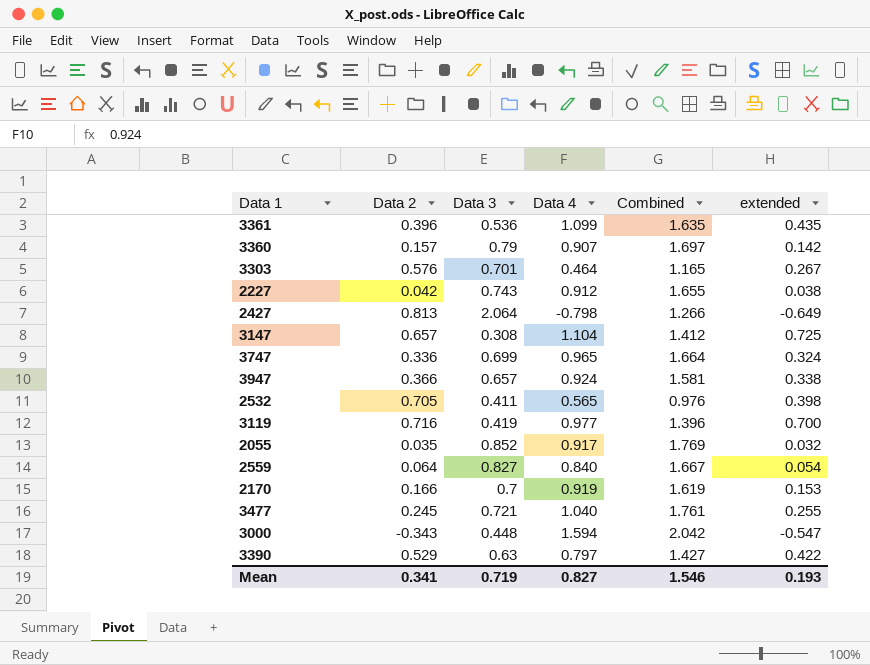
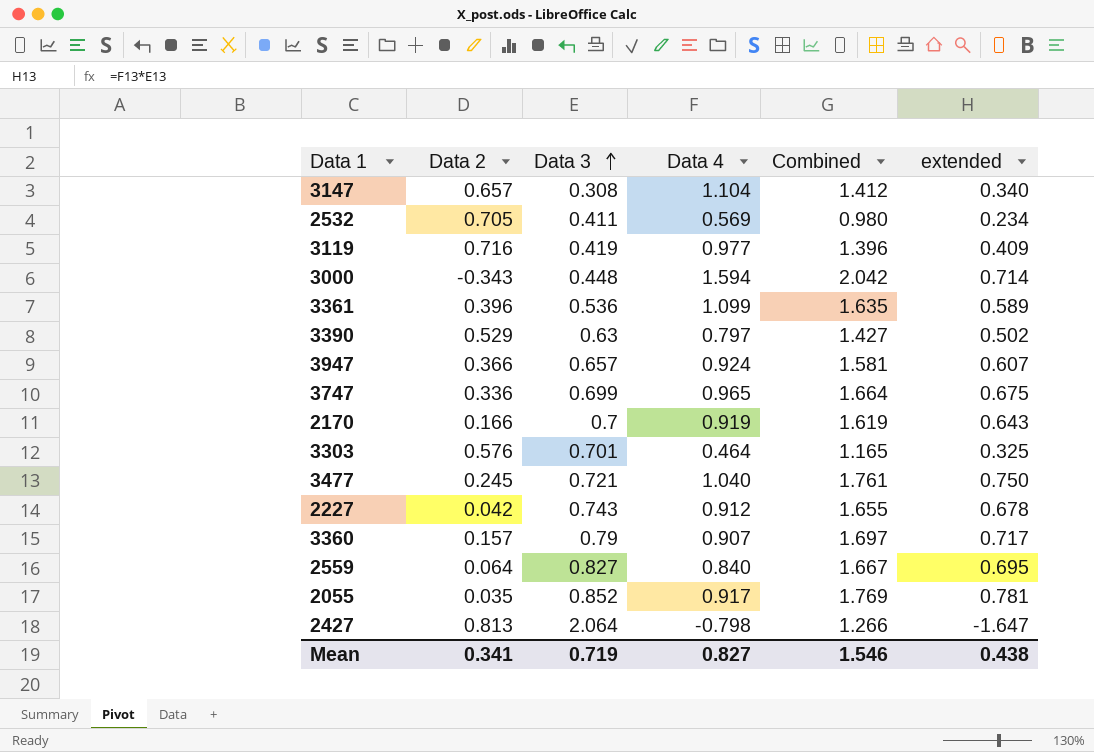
row order: none -> Data 3 ascending
column extended | formula: [Data 2] * [Data 4] -> [Data 3] * [Data 4]
2532 | Data 4: 0.565 -> 0.569
2532 | Combined: 0.976 -> 0.980
Mean | extended: 0.193 -> 0.438

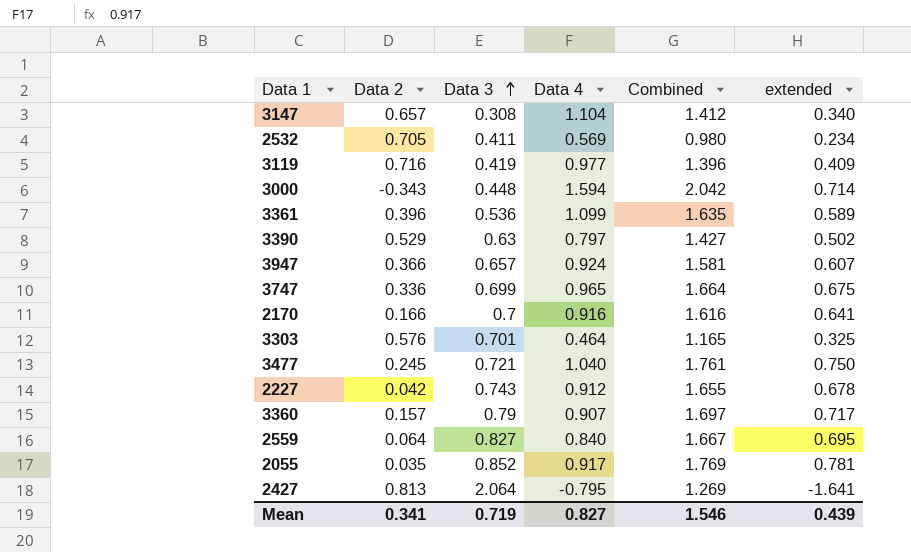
2170 | Data 4: 0.919 -> 0.916
2170 | Combined: 1.619 -> 1.616
2170 | extended: 0.643 -> 0.641
2427 | Data 4: -0.798 -> -0.795
2427 | Combined: 1.266 -> 1.269
2427 | extended: -1.647 -> -1.641
Mean | extended: 0.438 -> 0.439

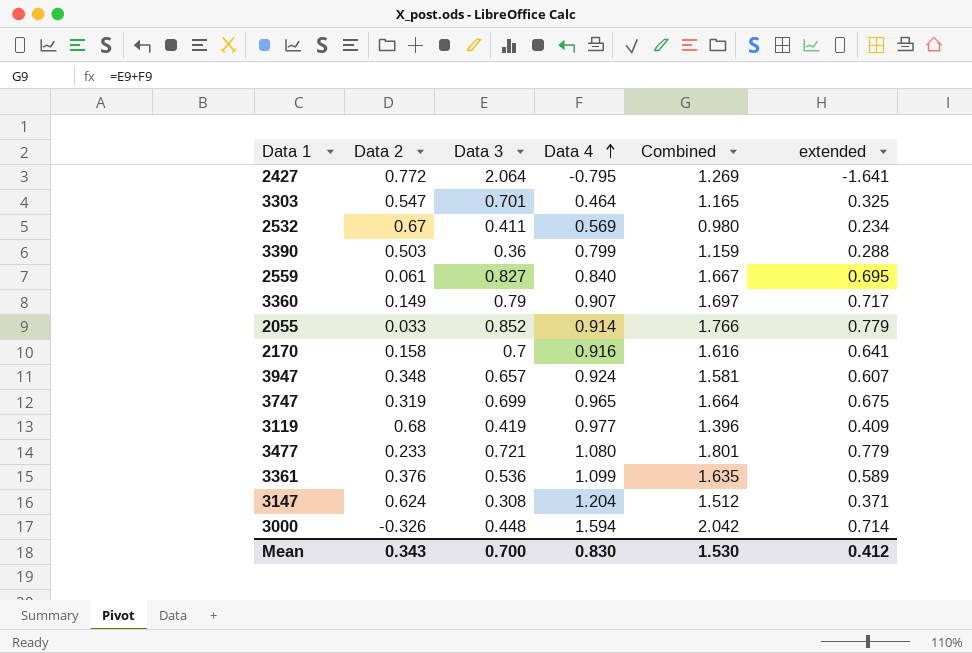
row order: Data 3 ascending -> Data 4 ascending
row 2227: 0.042 | 0.743 | 0.912 | 1.655 | 0.678 -> none
2427 | Data 2: 0.813 -> 0.772
3303 | Data 2: 0.576 -> 0.547
2532 | Data 2: 0.705 -> 0.67
3390 | Data 2: 0.529 -> 0.503
3390 | Data 3: 0.63 -> 0.36
3390 | Data 4: 0.797 -> 0.799
3390 | Combined: 1.427 -> 1.159
3390 | extended: 0.502 -> 0.288
2559 | Data 2: 0.064 -> 0.061
3360 | Data 2: 0.157 -> 0.149
2055 | Data 2: 0.035 -> 0.033
2055 | Data 4: 0.917 -> 0.914
2055 | Combined: 1.769 -> 1.766
2055 | extended: 0.781 -> 0.779
2170 | Data 2: 0.166 -> 0.158
3947 | Data 2: 0.366 -> 0.348
3747 | Data 2: 0.336 -> 0.319
3119 | Data 2: 0.716 -> 0.68
3477 | Data 2: 0.245 -> 0.233
3477 | Data 4: 1.040 -> 1.080
3477 | Combined: 1.761 -> 1.801
3477 | extended: 0.750 -> 0.779
3361 | Data 2: 0.396 -> 0.376
3147 | Data 2: 0.657 -> 0.624
3147 | Data 4: 1.104 -> 1.204
3147 | Combined: 1.412 -> 1.512
3147 | extended: 0.340 -> 0.371
3000 | Data 2: -0.343 -> -0.326
Mean | Data 2: 0.341 -> 0.343
Mean | Data 3: 0.719 -> 0.700
Mean | Data 4: 0.827 -> 0.830
Mean | Combined: 1.546 -> 1.530
Mean | extended: 0.439 -> 0.412

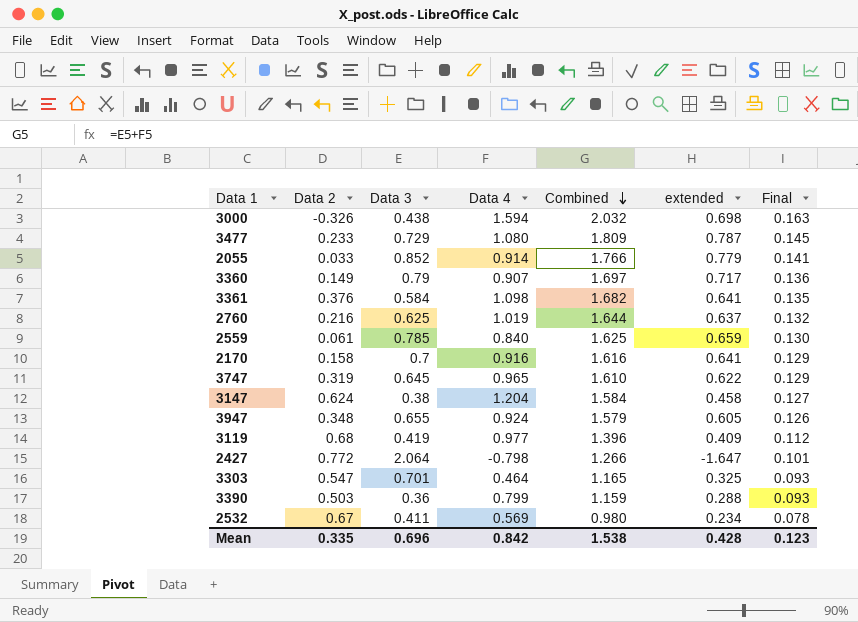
row order: Data 4 ascending -> Combined descending
column Final | formula: none -> [Combined] * 0.08
3000 | Data 3: 0.448 -> 0.438
3000 | Combined: 2.042 -> 2.032
3000 | extended: 0.714 -> 0.698
3477 | Data 3: 0.721 -> 0.729
3477 | Combined: 1.801 -> 1.809
3477 | extended: 0.779 -> 0.787
3361 | Data 3: 0.536 -> 0.584
3361 | Data 4: 1.099 -> 1.098
3361 | Combined: 1.635 -> 1.682
3361 | extended: 0.589 -> 0.641
row 2760: none -> 0.216 | 0.625 | 1.019 | 1.644 | 0.637 | 0.132
2559 | Data 3: 0.827 -> 0.785
2559 | Combined: 1.667 -> 1.625
2559 | extended: 0.695 -> 0.659
3747 | Data 3: 0.699 -> 0.645
3747 | Combined: 1.664 -> 1.610
3747 | extended: 0.675 -> 0.622
3147 | Data 3: 0.308 -> 0.38
3147 | Combined: 1.512 -> 1.584
3147 | extended: 0.371 -> 0.458
3947 | Data 3: 0.657 -> 0.655
3947 | Combined: 1.581 -> 1.579
3947 | extended: 0.607 -> 0.605
2427 | Data 4: -0.795 -> -0.798
2427 | Combined: 1.269 -> 1.266
2427 | extended: -1.641 -> -1.647
Mean | Data 2: 0.343 -> 0.335
Mean | Data 3: 0.700 -> 0.696
Mean | Data 4: 0.830 -> 0.842
Mean | Combined: 1.530 -> 1.538
Mean | extended: 0.412 -> 0.428

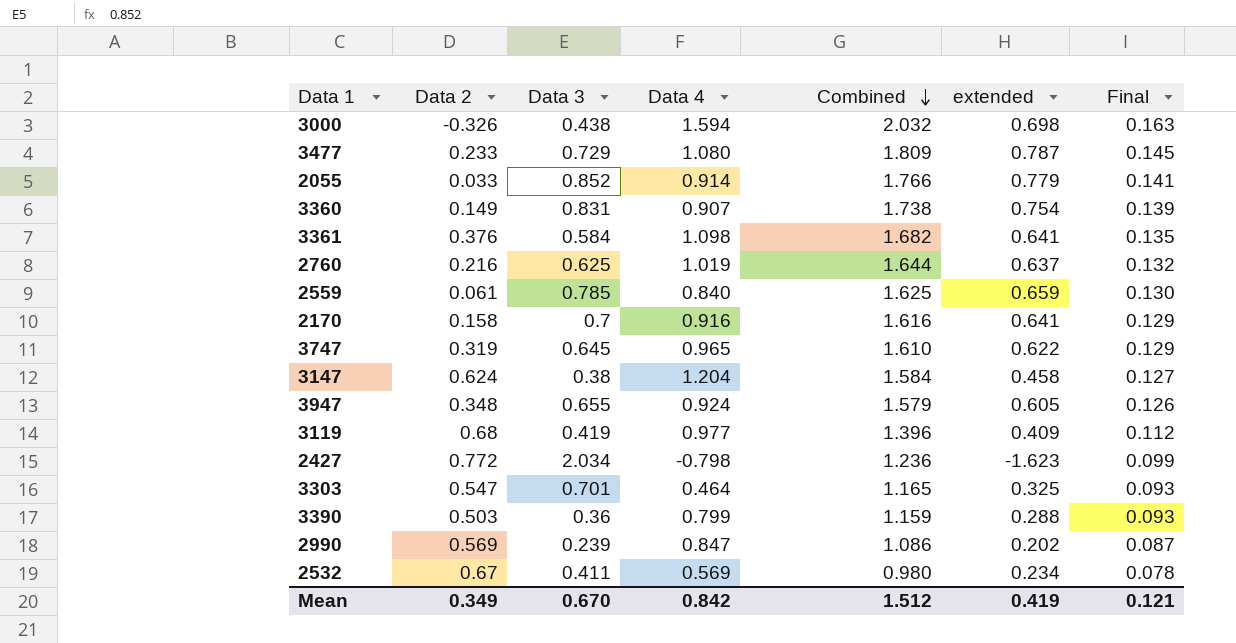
3360 | Data 3: 0.79 -> 0.831
3360 | Combined: 1.697 -> 1.738
3360 | extended: 0.717 -> 0.754
3360 | Final: 0.136 -> 0.139
2427 | Data 3: 2.064 -> 2.034
2427 | Combined: 1.266 -> 1.236
2427 | extended: -1.647 -> -1.623
2427 | Final: 0.101 -> 0.099
row 2990: none -> 0.569 | 0.239 | 0.847 | 1.086 | 0.202 | 0.087
Mean | Data 2: 0.335 -> 0.349
Mean | Data 3: 0.696 -> 0.670
Mean | Combined: 1.538 -> 1.512
Mean | extended: 0.428 -> 0.419
Mean | Final: 0.123 -> 0.121

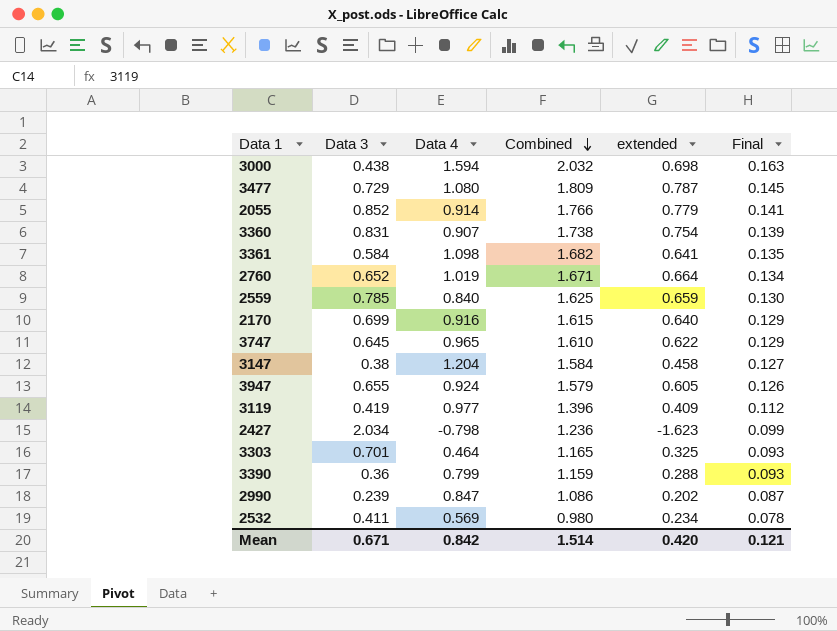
column Data 2 | position: 2 -> none
2760 | Data 3: 0.625 -> 0.652
2760 | Combined: 1.644 -> 1.671
2760 | extended: 0.637 -> 0.664
2760 | Final: 0.132 -> 0.134
2170 | Data 3: 0.7 -> 0.699
2170 | Combined: 1.616 -> 1.615
2170 | extended: 0.641 -> 0.640
Mean | Data 3: 0.670 -> 0.671
Mean | Combined: 1.512 -> 1.514
Mean | extended: 0.419 -> 0.420

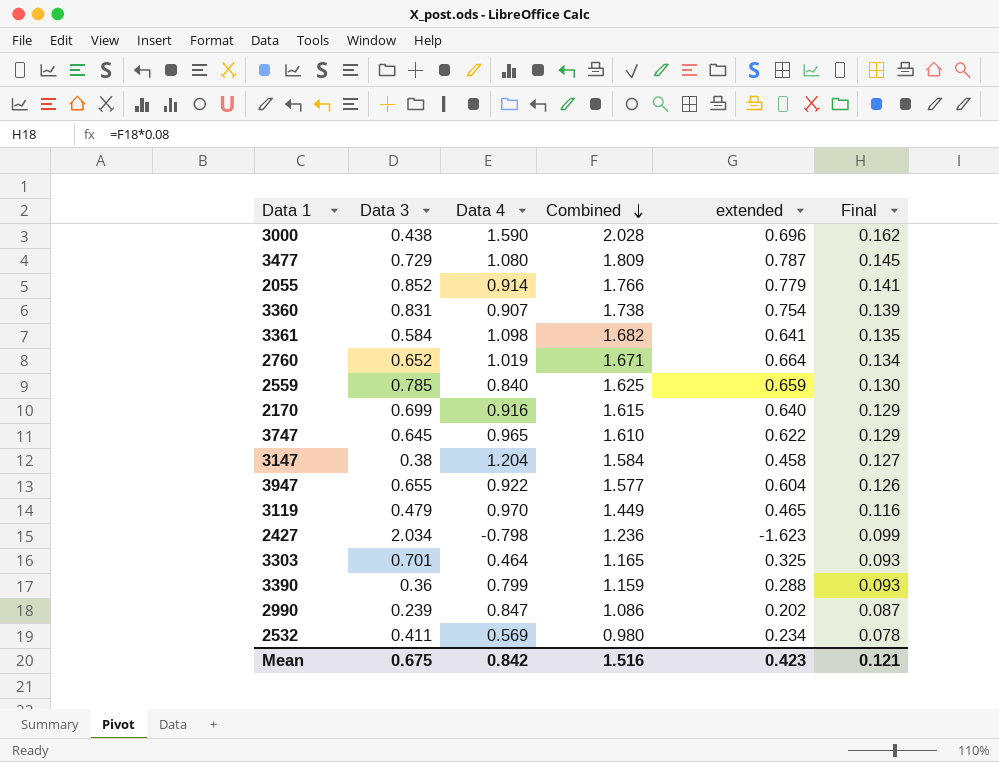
3000 | Data 4: 1.594 -> 1.590
3000 | Combined: 2.032 -> 2.028
3000 | extended: 0.698 -> 0.696
3000 | Final: 0.163 -> 0.162
3947 | Data 4: 0.924 -> 0.922
3947 | Combined: 1.579 -> 1.577
3947 | extended: 0.605 -> 0.604
3119 | Data 3: 0.419 -> 0.479
3119 | Data 4: 0.977 -> 0.970
3119 | Combined: 1.396 -> 1.449
3119 | extended: 0.409 -> 0.465
3119 | Final: 0.112 -> 0.116
Mean | Data 3: 0.671 -> 0.675
Mean | Combined: 1.514 -> 1.516
Mean | extended: 0.420 -> 0.423

